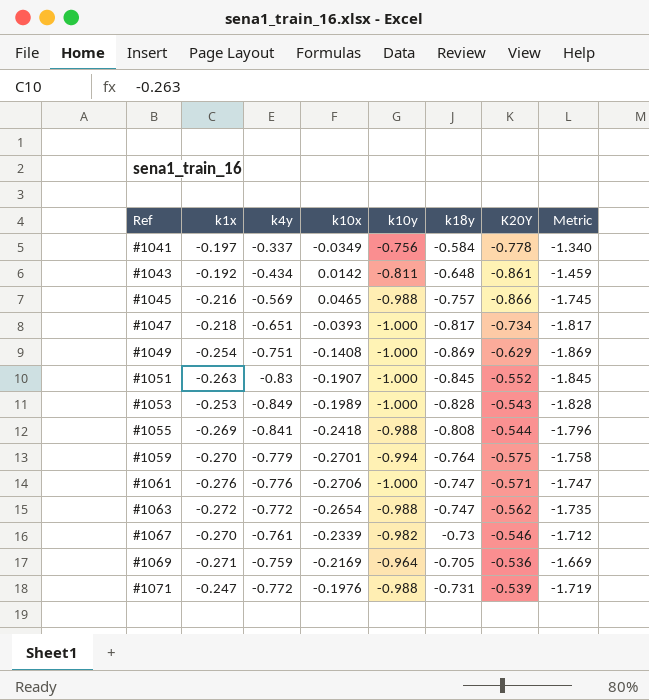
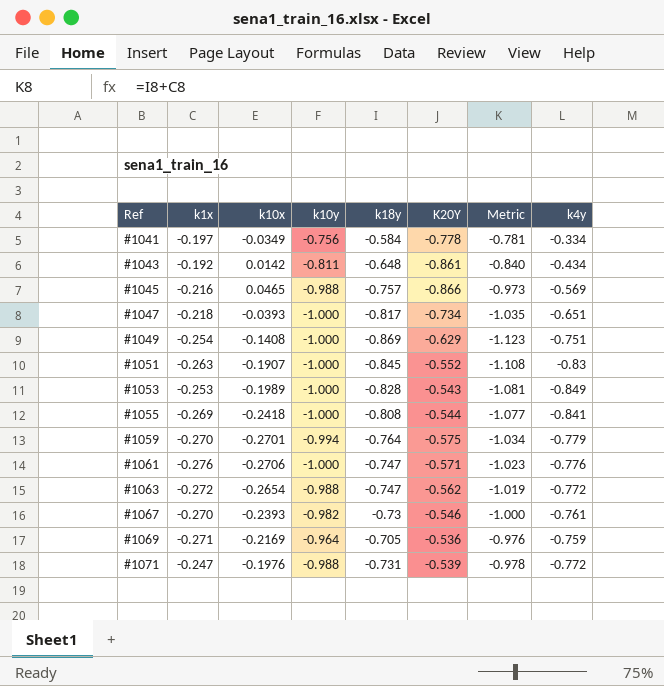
column Metric | formula: [k10y] + [k18y] -> [k1x] + [k18y]
column k4y | position: 3 -> 8
#1041 | k4y: -0.337 -> -0.334
#1055 | k10y: -0.988 -> -1.000
#1067 | k10x: -0.2339 -> -0.2393

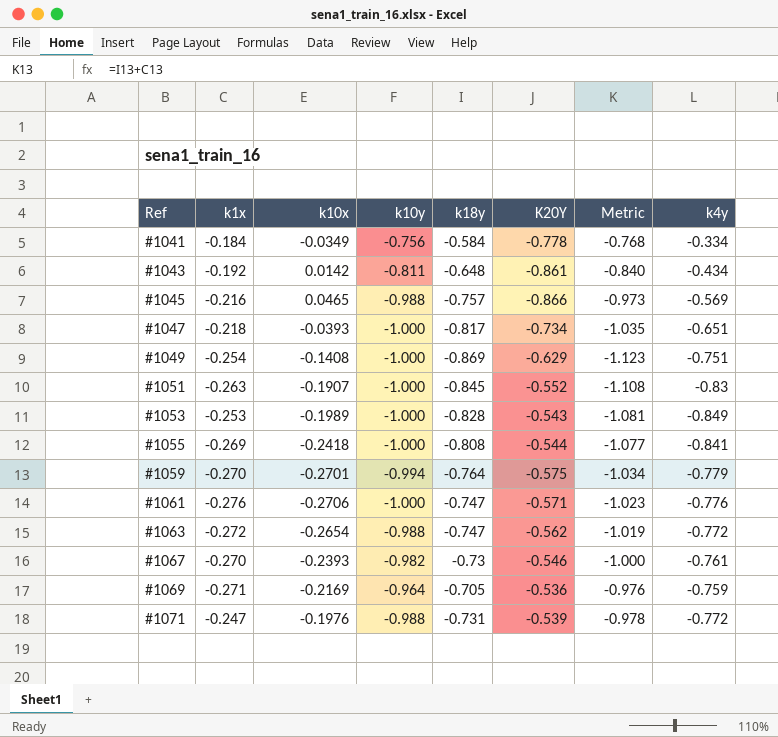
#1041 | k1x: -0.197 -> -0.184
#1041 | Metric: -0.781 -> -0.768

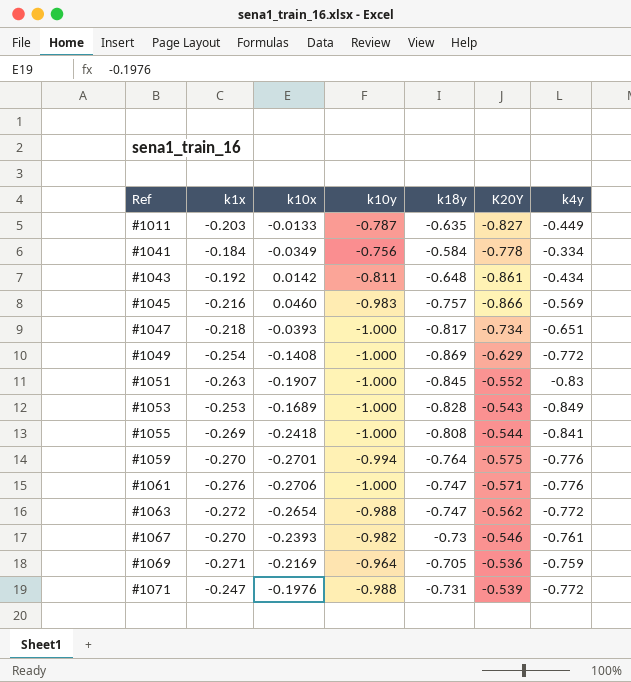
column Metric | formula: [k1x] + [k18y] -> none
row #1011: none -> -0.203 | -0.0133 | -0.787 | -0.635 | -0.827 | -0.449
#1045 | k10x: 0.0465 -> 0.0460
#1045 | k10y: -0.988 -> -0.983
#1049 | k4y: -0.751 -> -0.772
#1053 | k10x: -0.1989 -> -0.1689
#1059 | k4y: -0.779 -> -0.776

